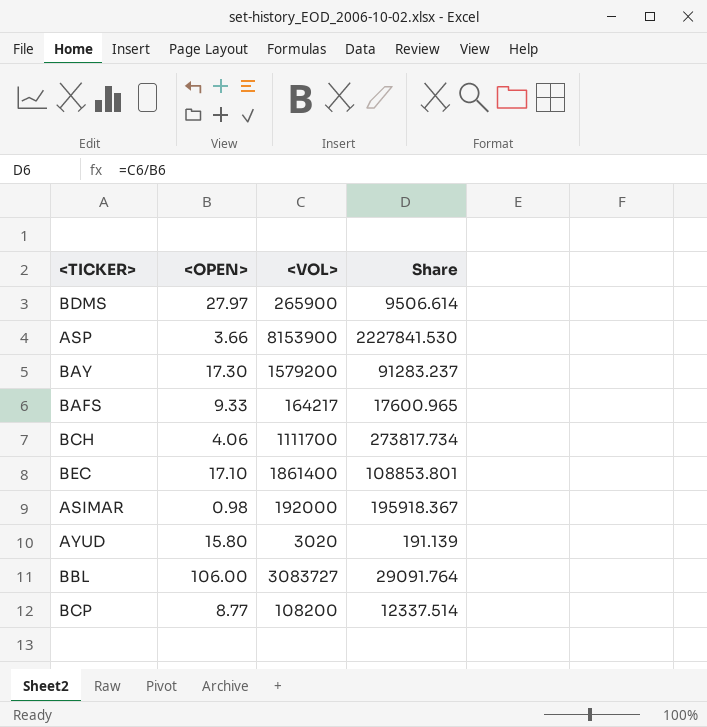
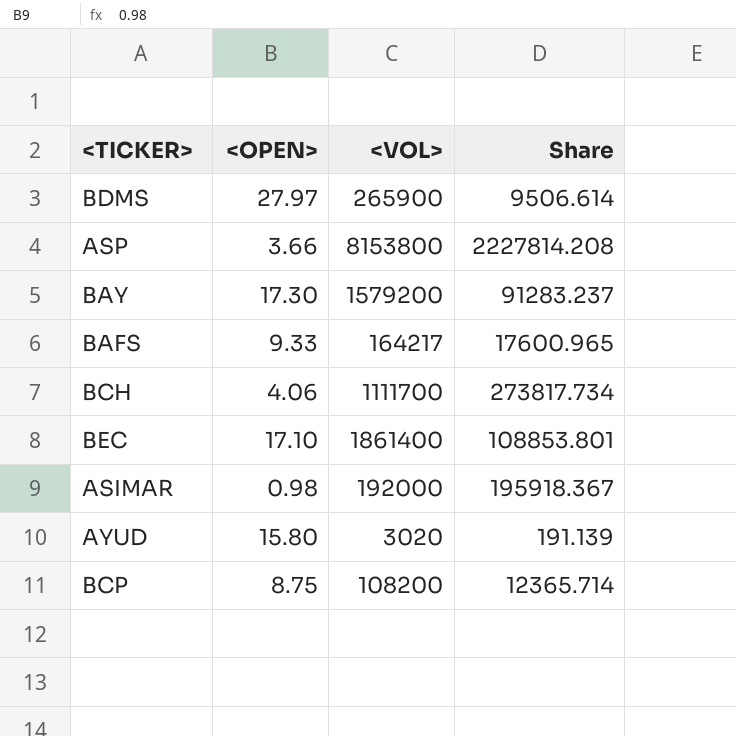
row BBL: 106.00 | 3083727 | 29091.764 -> none
ASP | <VOL>: 8153900 -> 8153800
ASP | Share: 2227841.530 -> 2227814.208
BCP | <OPEN>: 8.77 -> 8.75
BCP | Share: 12337.514 -> 12365.714

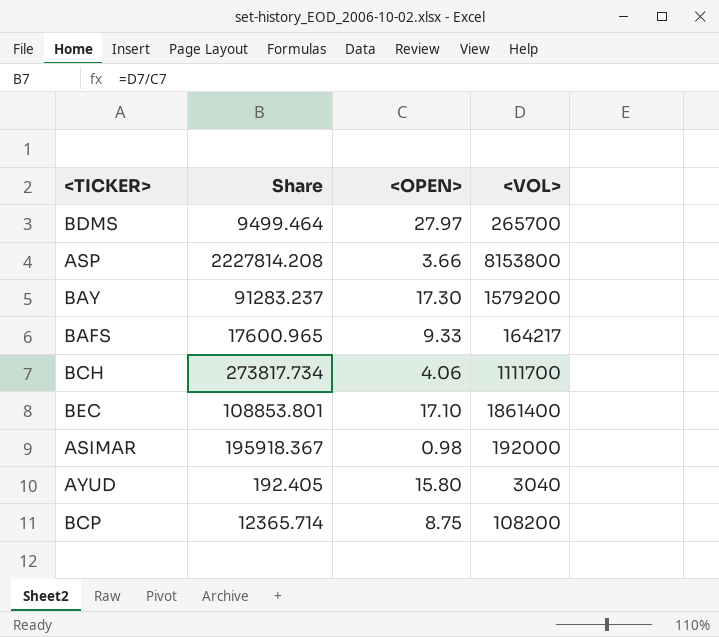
column Share | position: 4 -> 2
BDMS | Share: 9506.614 -> 9499.464
BDMS | <VOL>: 265900 -> 265700
AYUD | Share: 191.139 -> 192.405
AYUD | <VOL>: 3020 -> 3040

